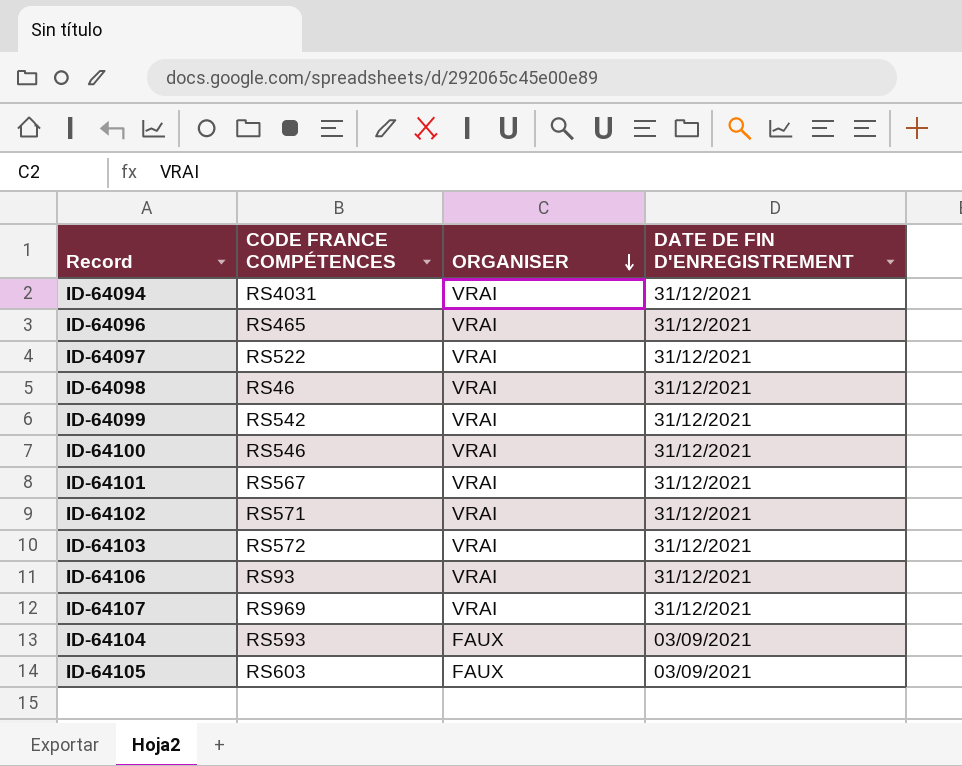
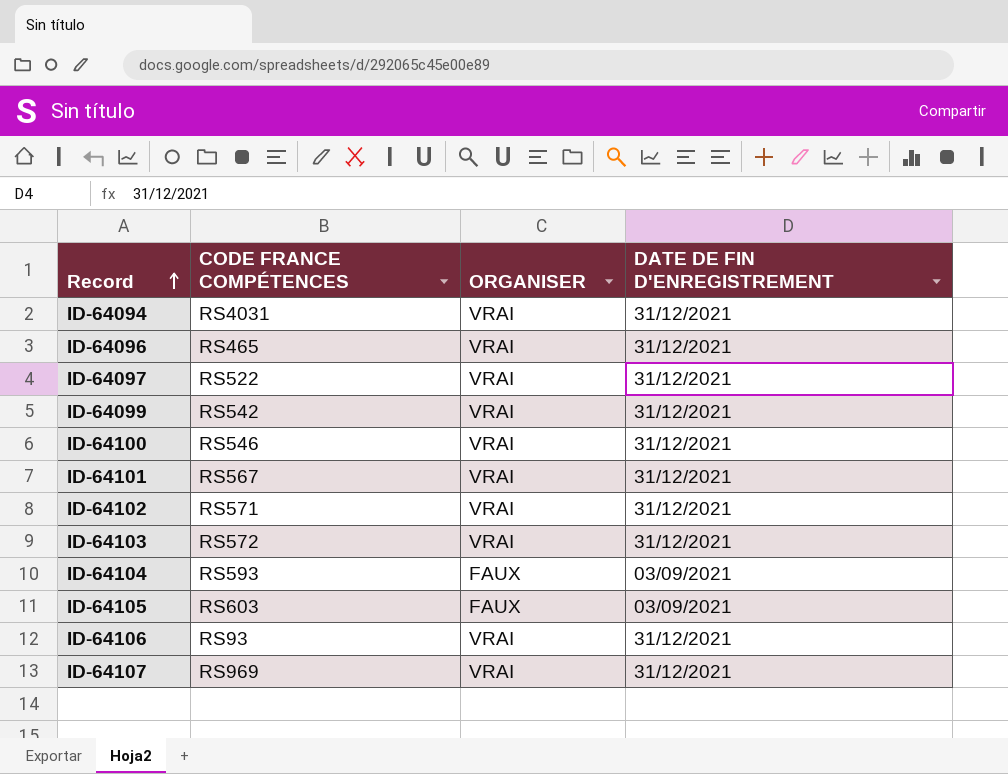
row order: ORGANISER descending -> Record ascending
row ID-64098: RS46 | VRAI | 31/12/2021 -> none

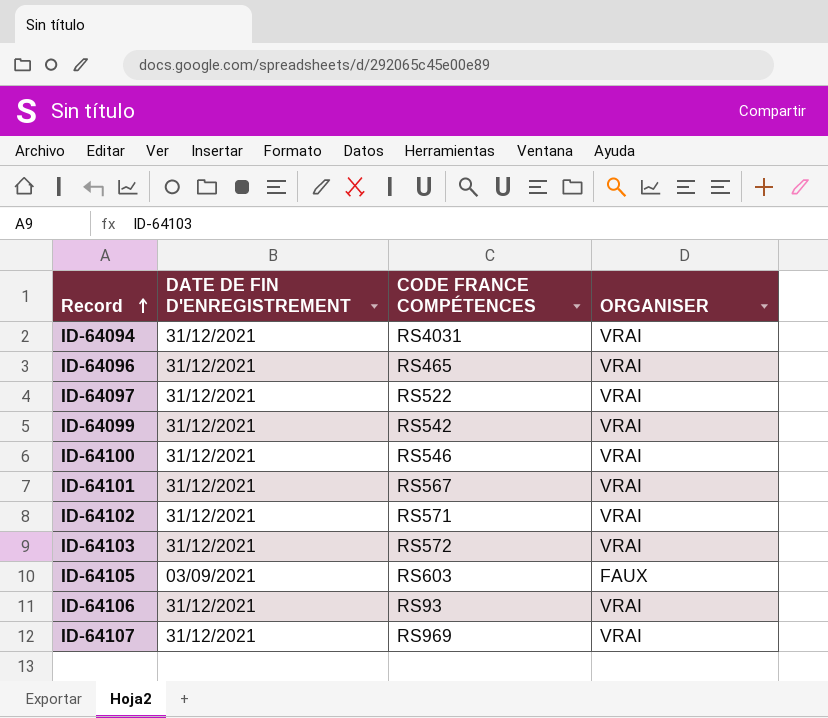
column DATE DE FIN D'ENREGISTREMENT | position: 4 -> 2
row ID-64104: RS593 | FAUX | 03/09/2021 -> none

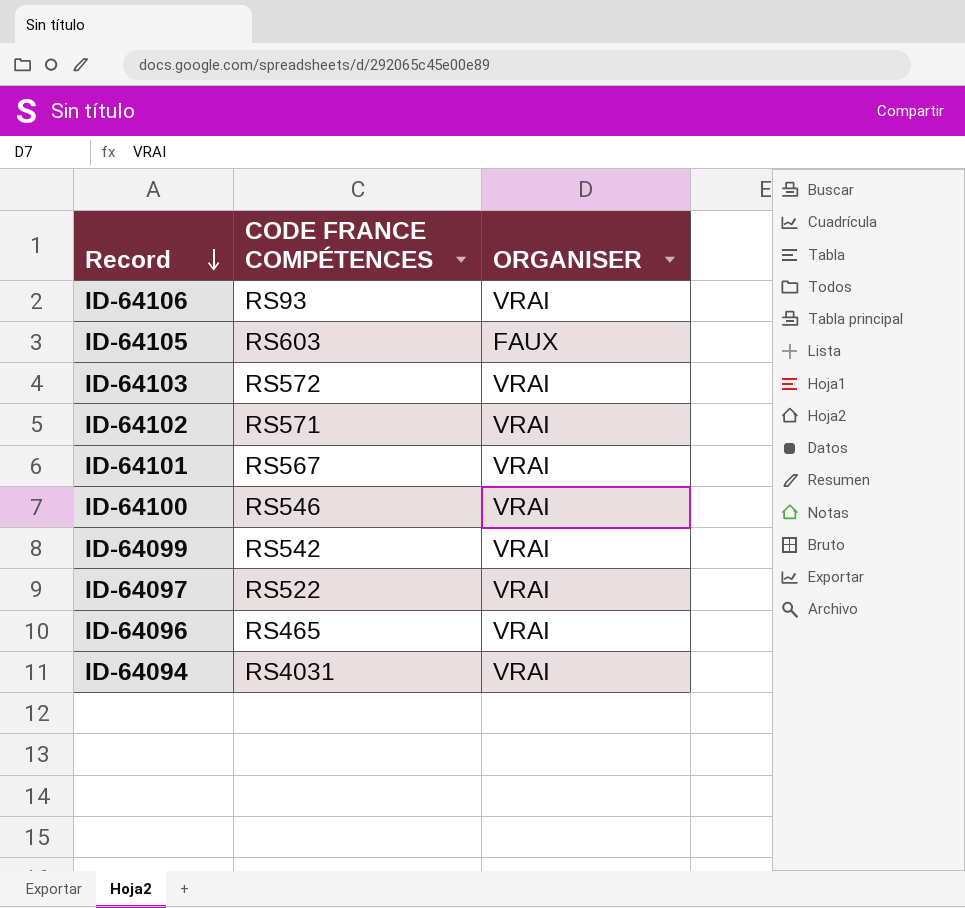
row order: Record ascending -> Record descending
column DATE DE FIN D'ENREGISTREMENT | position: 2 -> none
row ID-64107: 31/12/2021 | RS969 | VRAI -> none

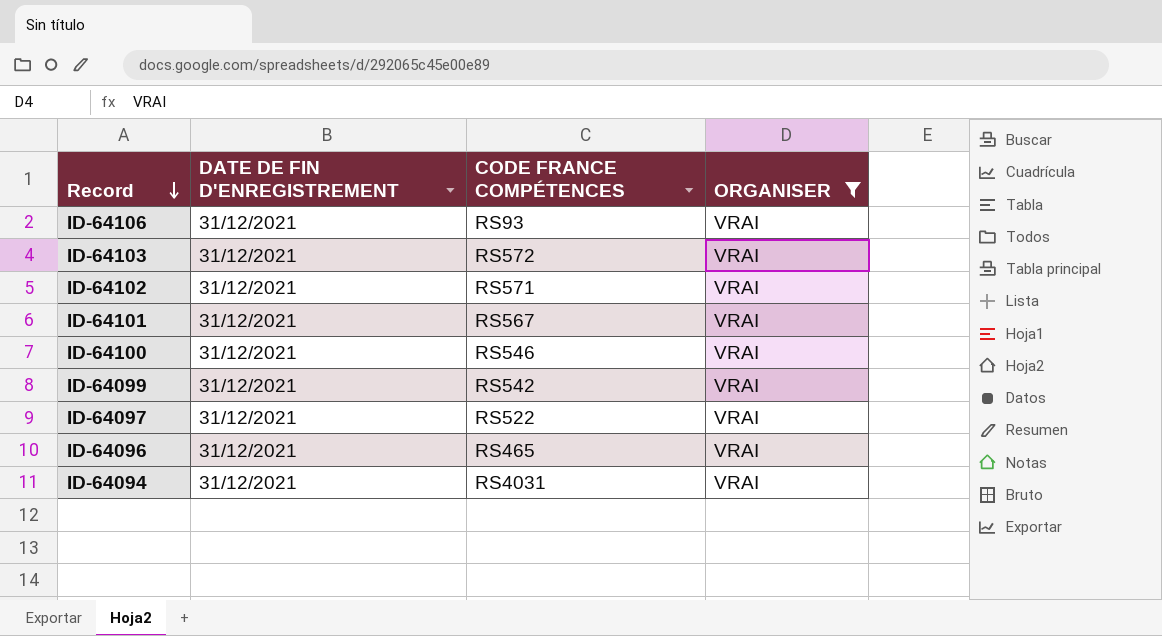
filter: none -> ORGANISER = VRAI
column DATE DE FIN D'ENREGISTREMENT | position: none -> 2

